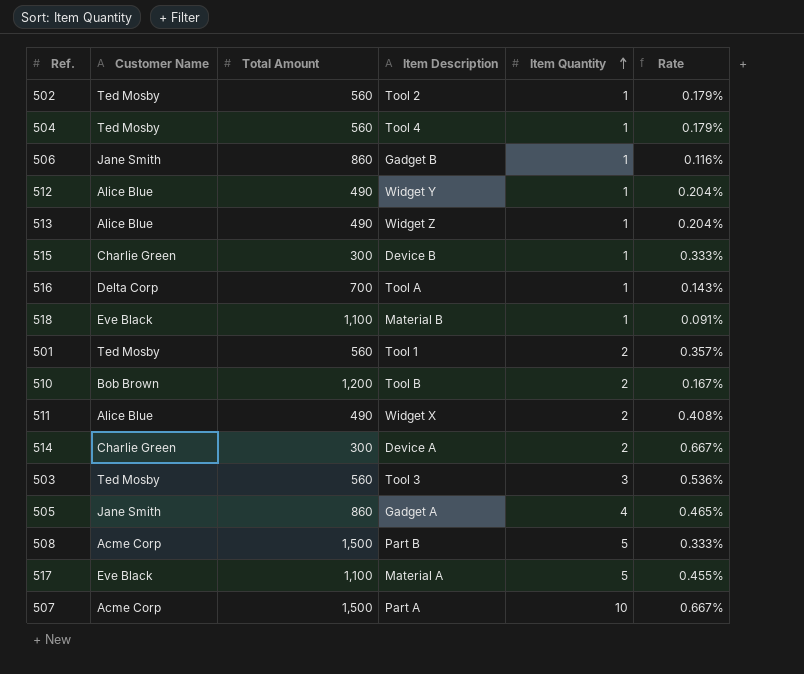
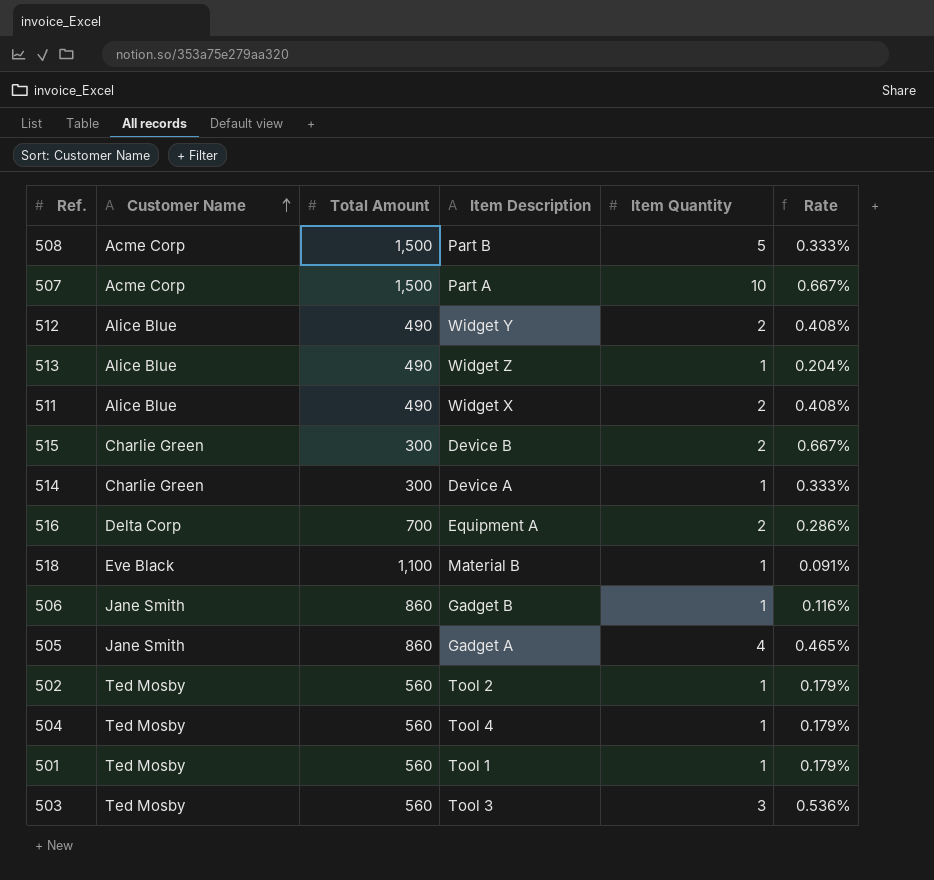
row order: Item Quantity ascending -> Customer Name ascending
row 510: Bob Brown | 1,200 | Tool B | 2 | 0.167% -> none
row 517: Eve Black | 1,100 | Material A | 5 | 0.455% -> none
512 | Item Quantity: 1 -> 2
512 | Rate: 0.204% -> 0.408%
515 | Item Quantity: 1 -> 2
515 | Rate: 0.333% -> 0.667%
514 | Item Quantity: 2 -> 1
514 | Rate: 0.667% -> 0.333%
516 | Item Description: Tool A -> Equipment A
516 | Item Quantity: 1 -> 2
516 | Rate: 0.143% -> 0.286%
501 | Item Quantity: 2 -> 1
501 | Rate: 0.357% -> 0.179%

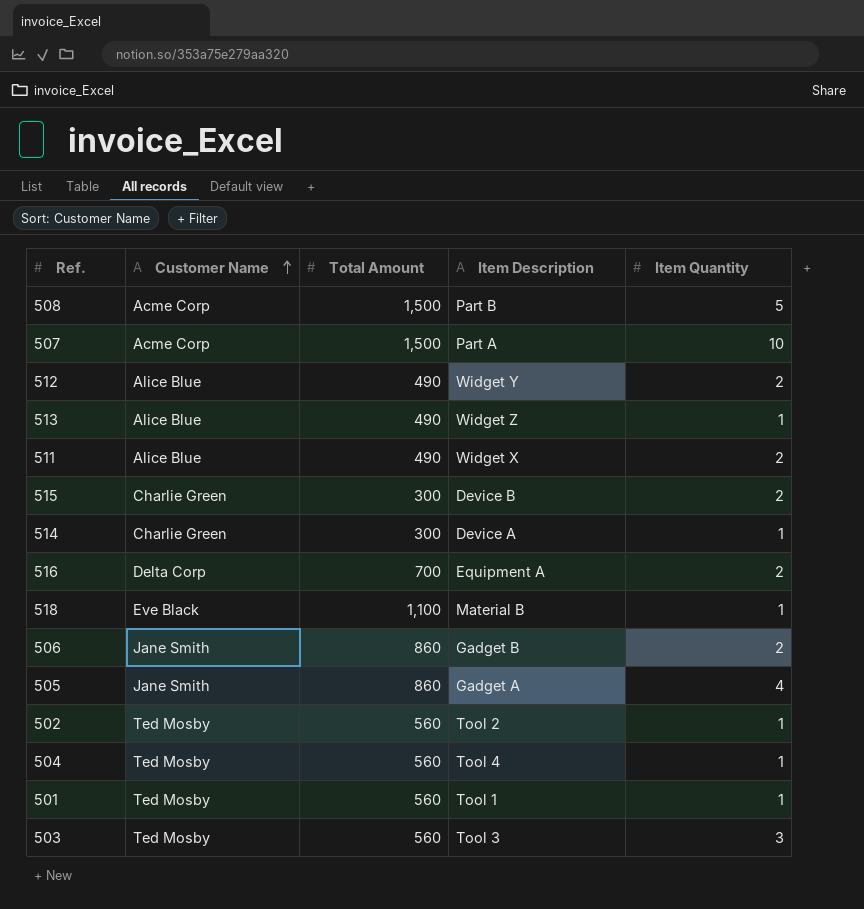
column Rate | formula: [Item Quantity] / [Total Amount] -> none
506 | Item Quantity: 1 -> 2

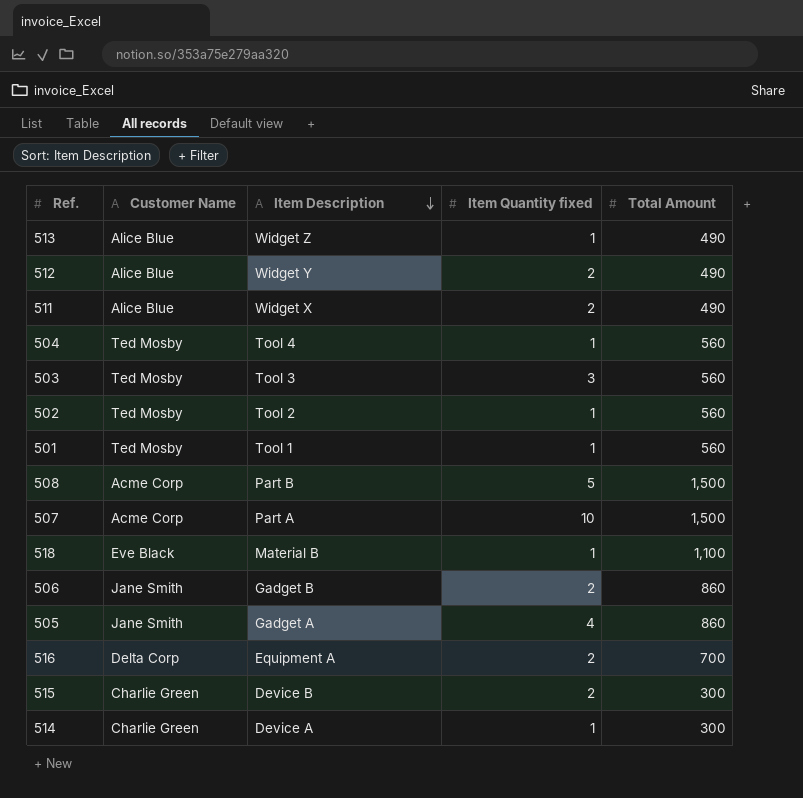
row order: Customer Name ascending -> Item Description descending
column name: Item Quantity -> Item Quantity fixed
column Total Amount | position: 3 -> 5

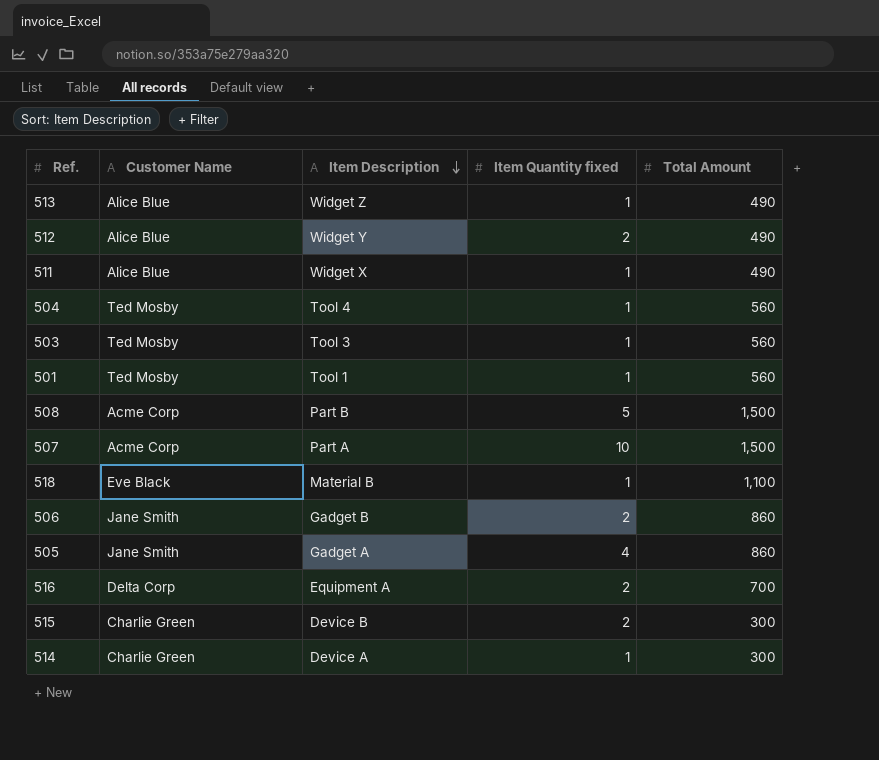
row 502: Ted Mosby | Tool 2 | 1 | 560 -> none
511 | Item Quantity fixed: 2 -> 1
503 | Item Quantity fixed: 3 -> 1

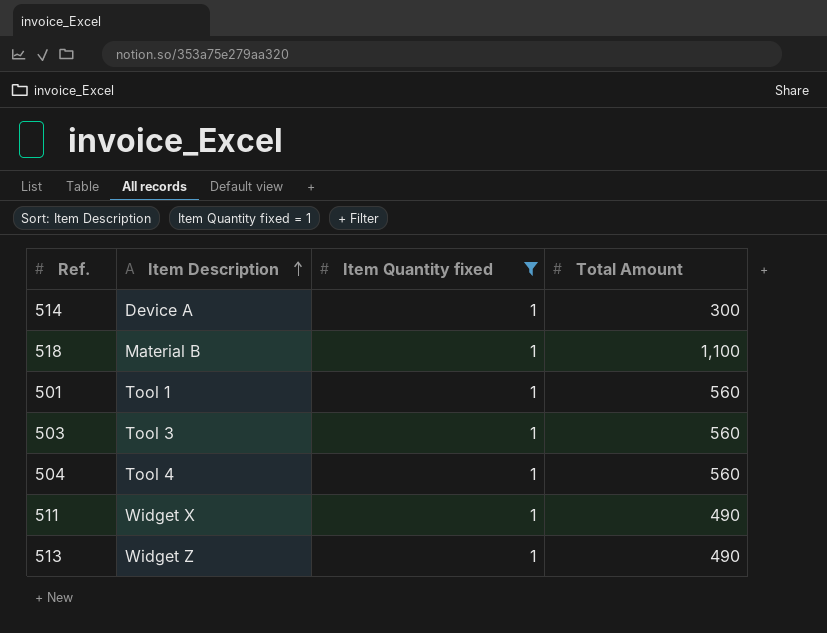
filter: none -> Item Quantity fixed = 1
row order: Item Description descending -> Item Description ascending
column Customer Name | position: 2 -> none

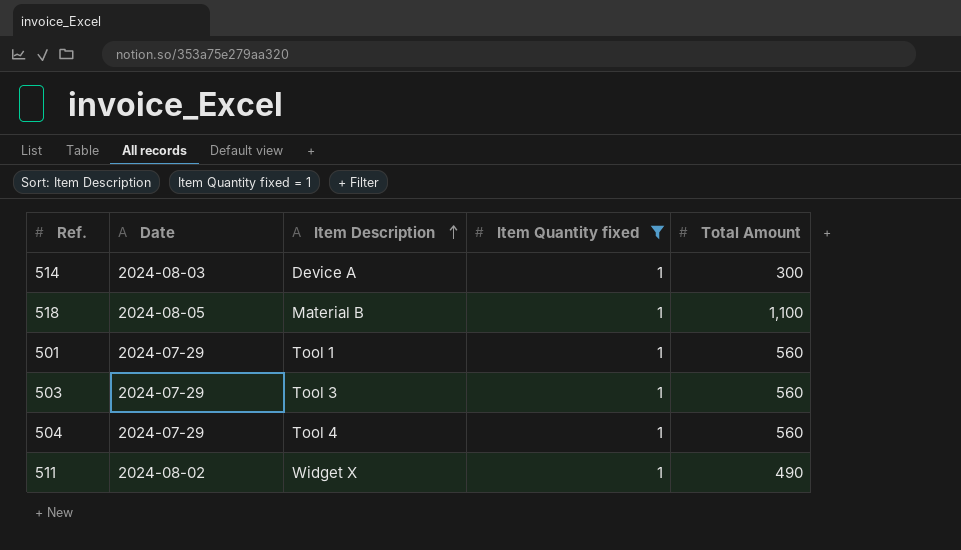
column Date | position: none -> 2
row 513: Widget Z | 1 | 490 -> none

